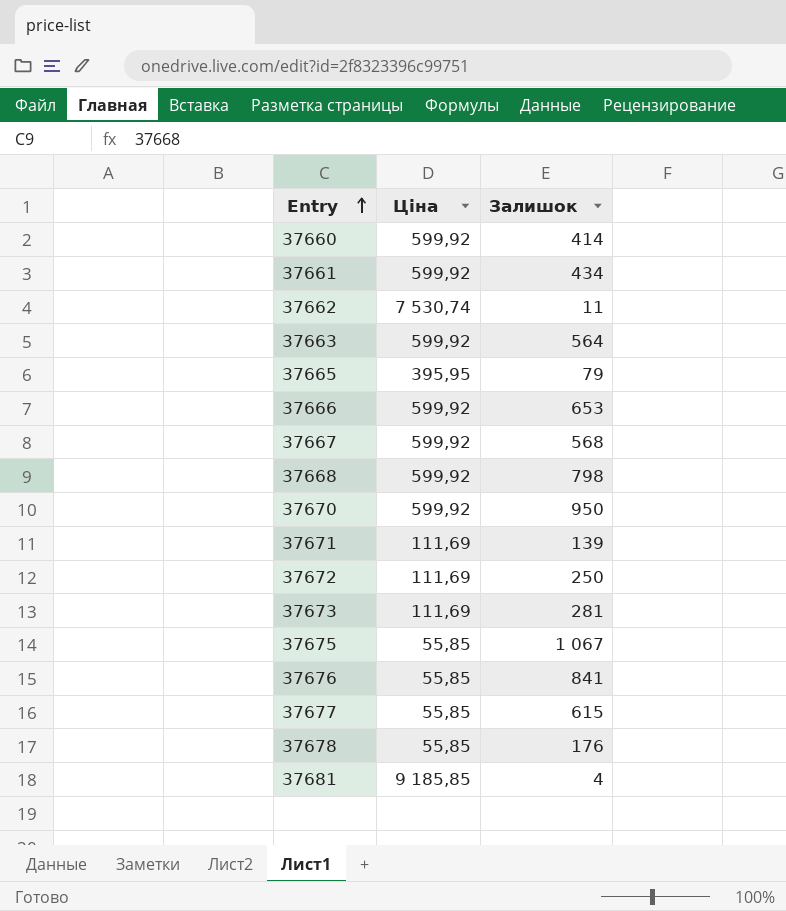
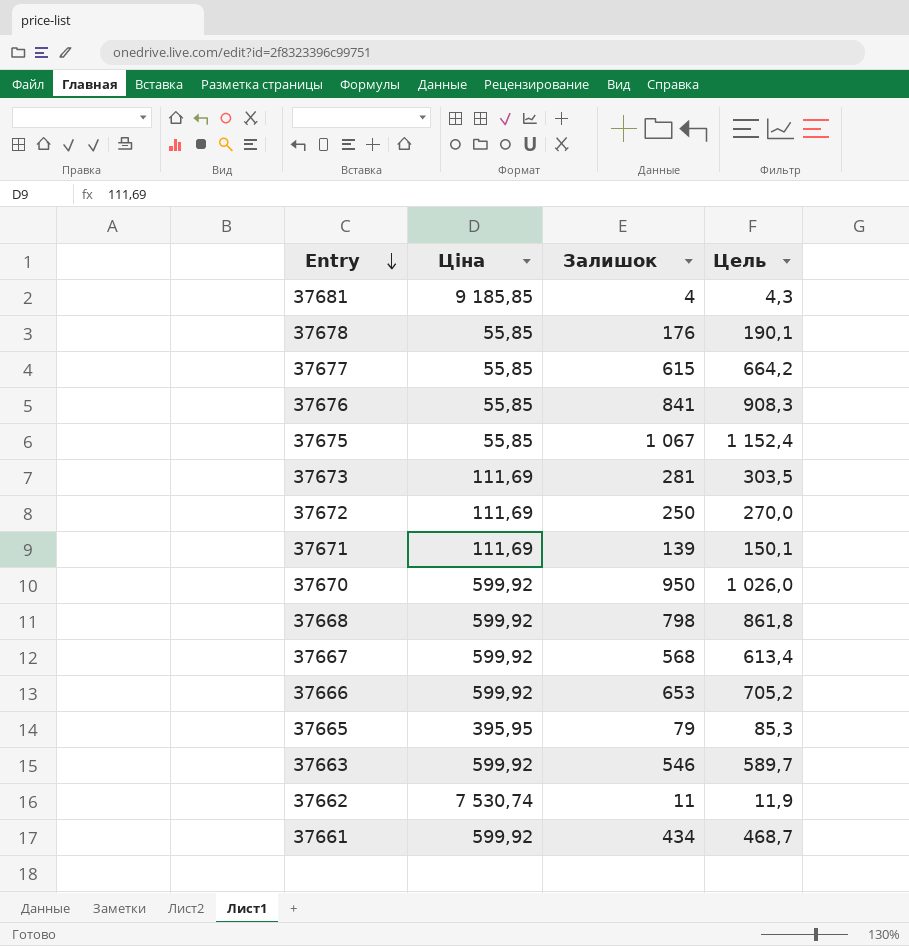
row order: Entry ascending -> Entry descending
column Цель | formula: none -> [Залишок] * 1,08
row 37660: 599,92 | 414 -> none
37663 | Залишок: 564 -> 546

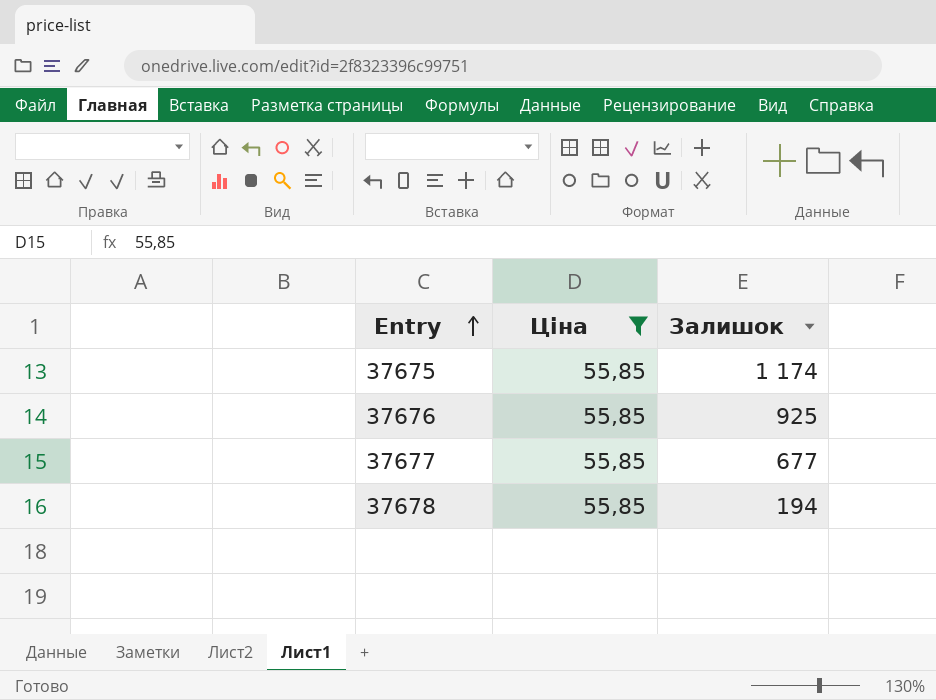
filter: none -> Ціна = 55,85
row order: Entry descending -> Entry ascending
column Цель | formula: [Залишок] * 1,08 -> none
37675 | Залишок: 1 067 -> 1 174
37676 | Залишок: 841 -> 925
37677 | Залишок: 615 -> 677
37678 | Залишок: 176 -> 194

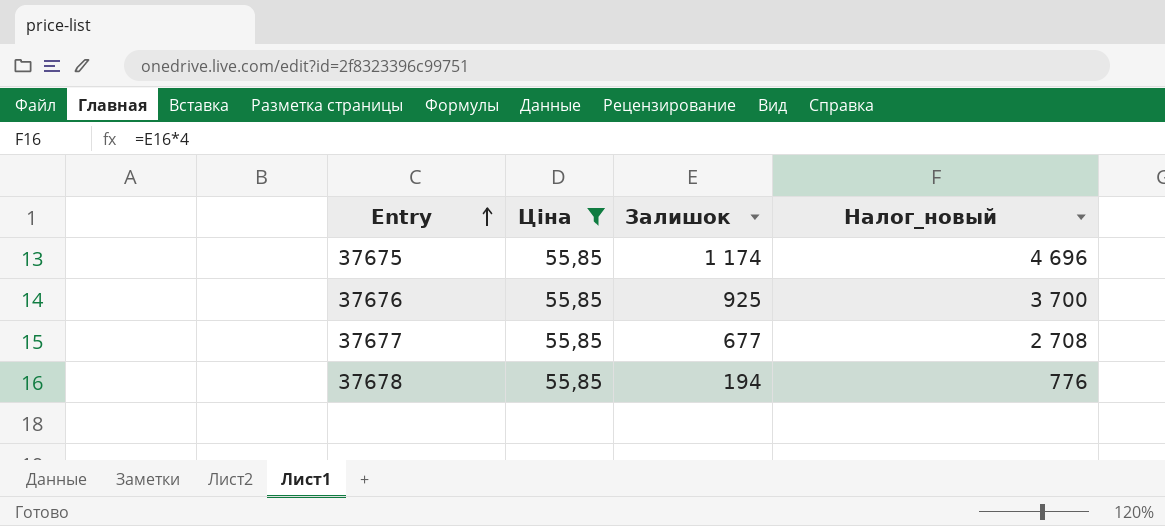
column Налог_новый | formula: none -> [Залишок] * 4

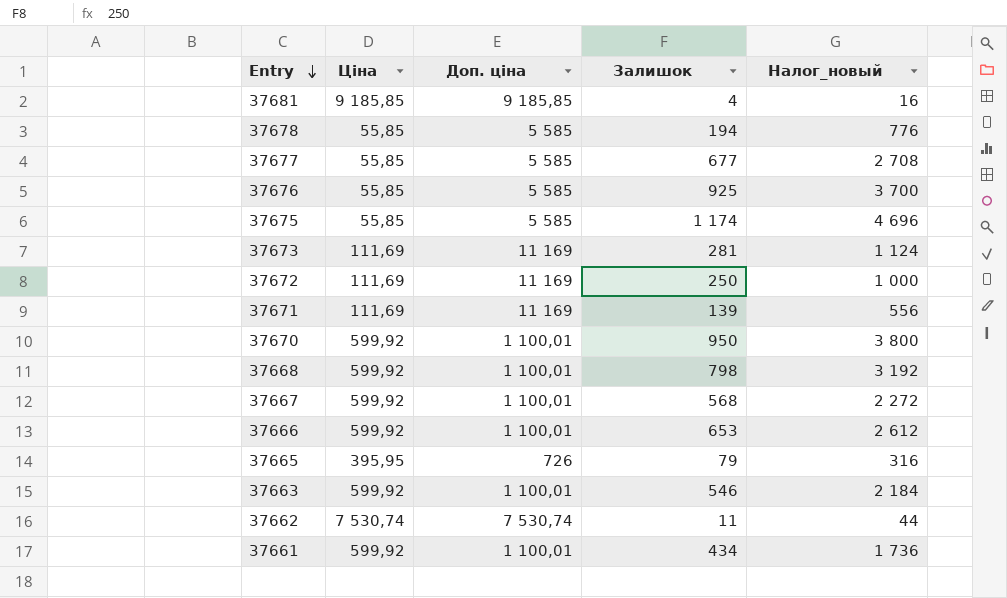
filter: Ціна = 55,85 -> none
row order: Entry ascending -> Entry descending
column Доп. ціна | position: none -> 3

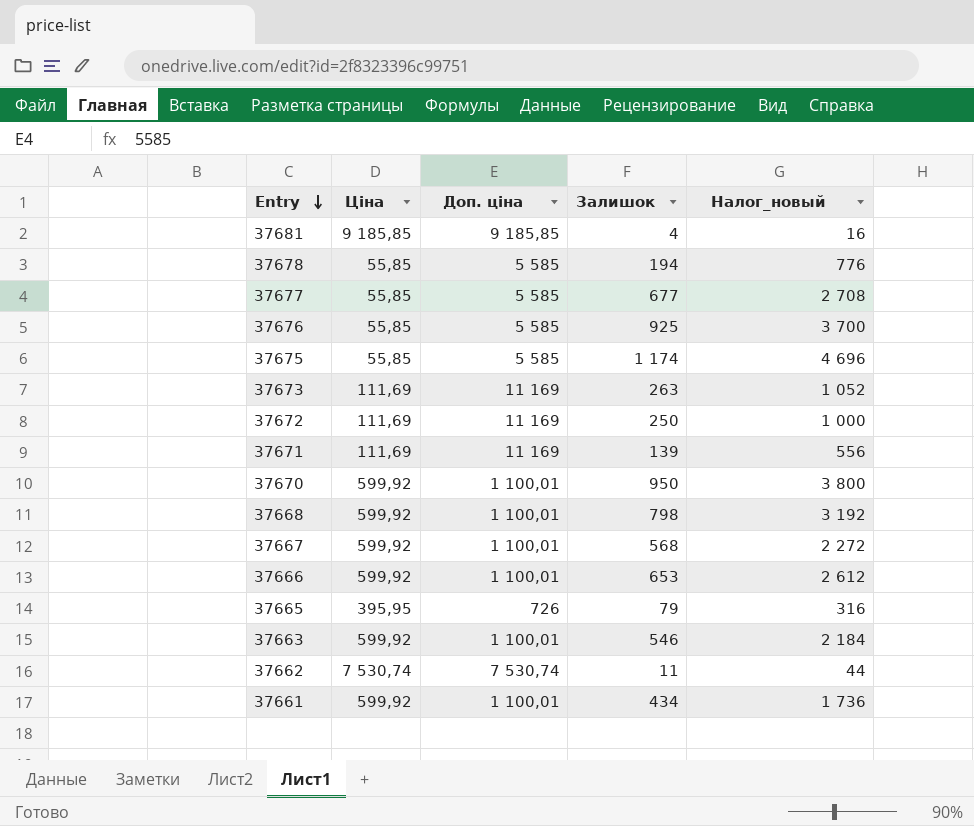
37673 | Залишок: 281 -> 263
37673 | Налог_новый: 1 124 -> 1 052

